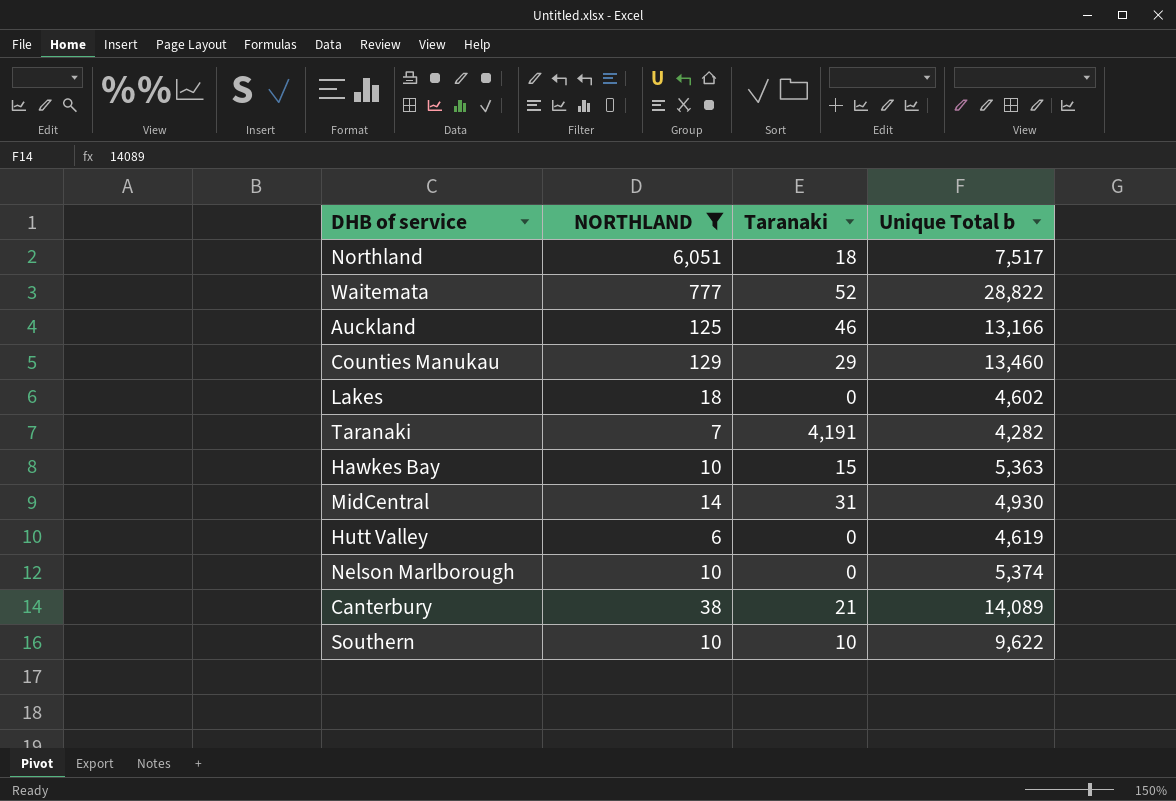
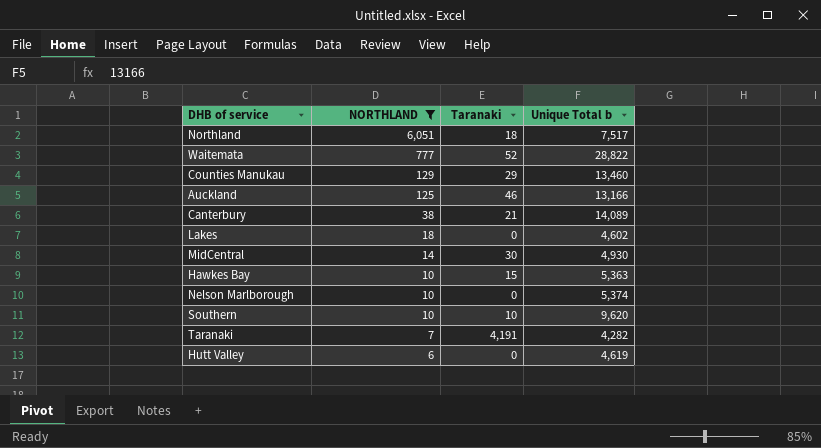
row order: none -> NORTHLAND descending
MidCentral | Taranaki: 31 -> 30
Southern | Unique Total b: 9,622 -> 9,620

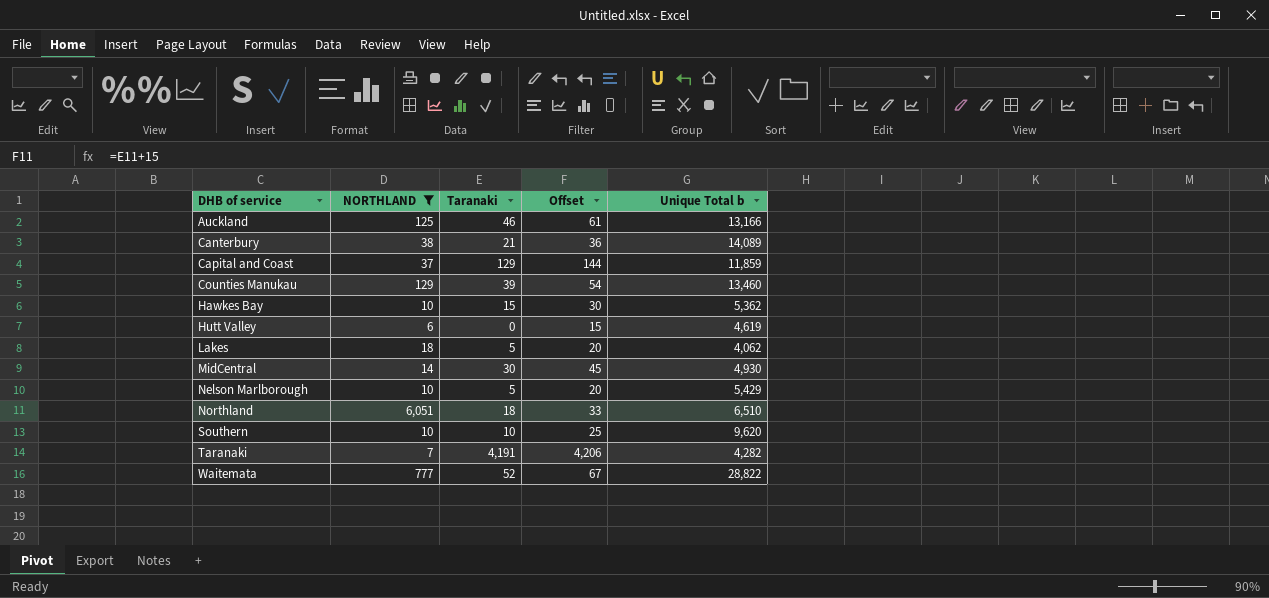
row order: NORTHLAND descending -> DHB of service ascending
column Offset | formula: none -> [Taranaki] + 15
row Capital and Coast: none -> 37 | 129 | 144 | 11,859
Counties Manukau | Taranaki: 29 -> 39
Hawkes Bay | Unique Total b: 5,363 -> 5,362
Lakes | Taranaki: 0 -> 5
Lakes | Unique Total b: 4,602 -> 4,062
Nelson Marlborough | Taranaki: 0 -> 5
Nelson Marlborough | Unique Total b: 5,374 -> 5,429
Northland | Unique Total b: 7,517 -> 6,510

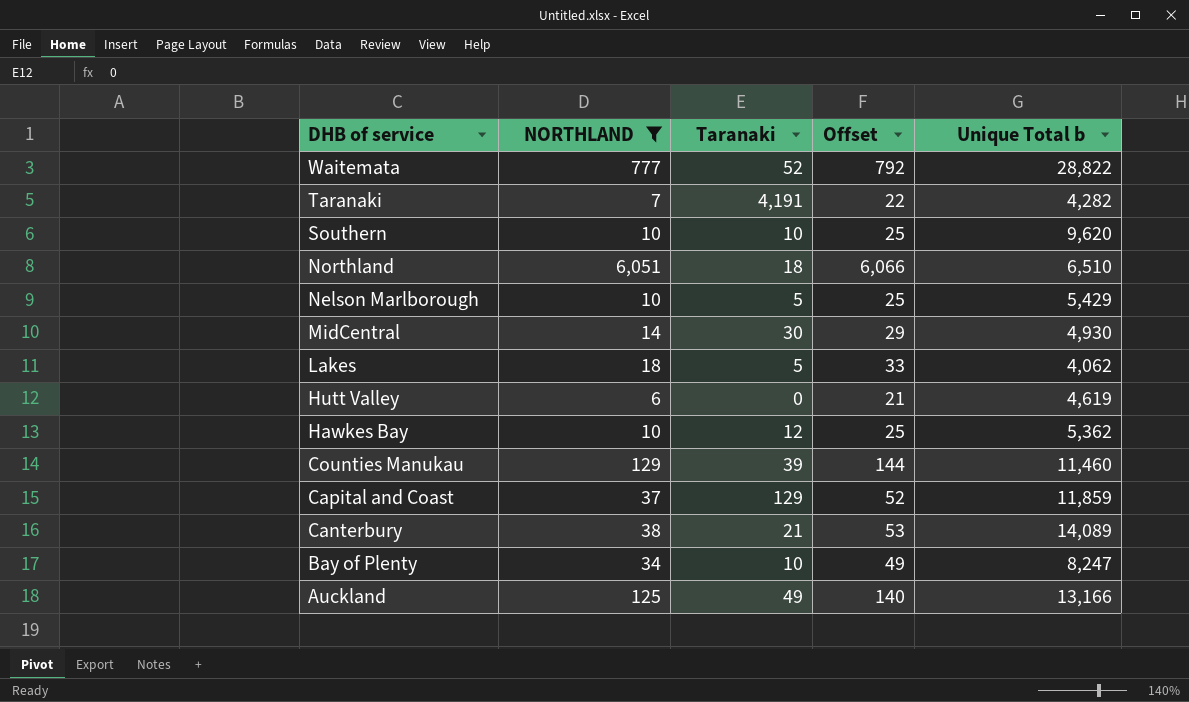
row order: DHB of service ascending -> DHB of service descending
column Offset | formula: [Taranaki] + 15 -> [NORTHLAND] + 15
Hawkes Bay | Taranaki: 15 -> 12
Counties Manukau | Unique Total b: 13,460 -> 11,460
row Bay of Plenty: none -> 34 | 10 | 49 | 8,247
Auckland | Taranaki: 46 -> 49

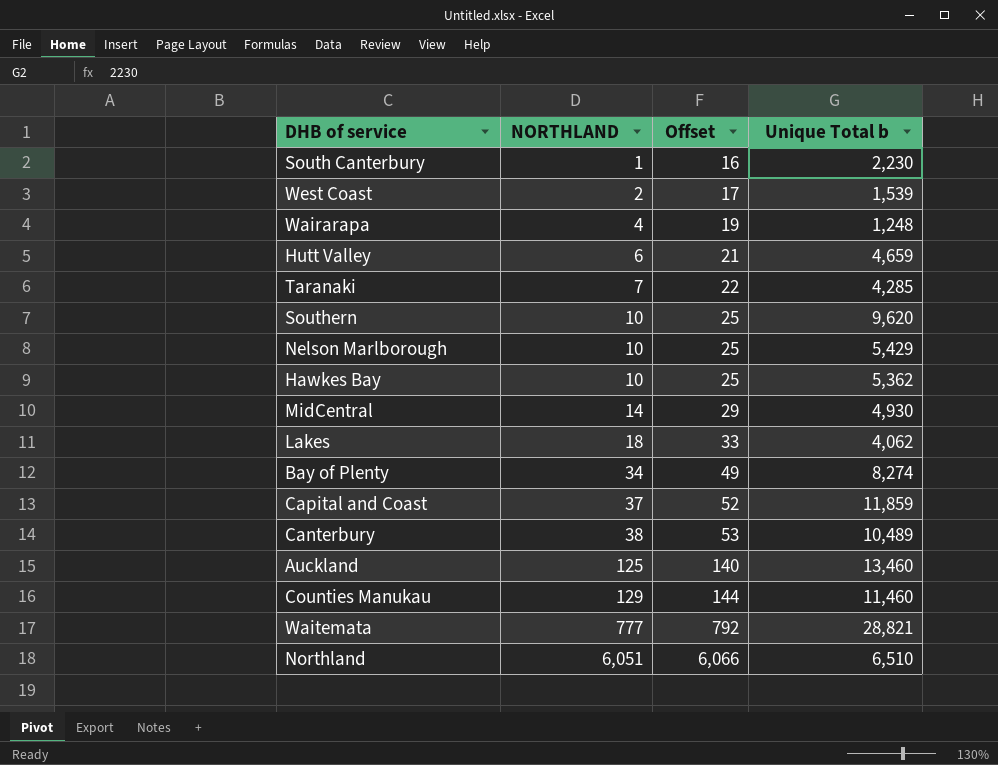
filter: NORTHLAND >= 6 -> none
row order: DHB of service descending -> NORTHLAND ascending
column Taranaki | position: 3 -> none
Hutt Valley | Unique Total b: 4,619 -> 4,659
Taranaki | Unique Total b: 4,282 -> 4,285
Bay of Plenty | Unique Total b: 8,247 -> 8,274
Canterbury | Unique Total b: 14,089 -> 10,489
Auckland | Unique Total b: 13,166 -> 13,460
Waitemata | Unique Total b: 28,822 -> 28,821

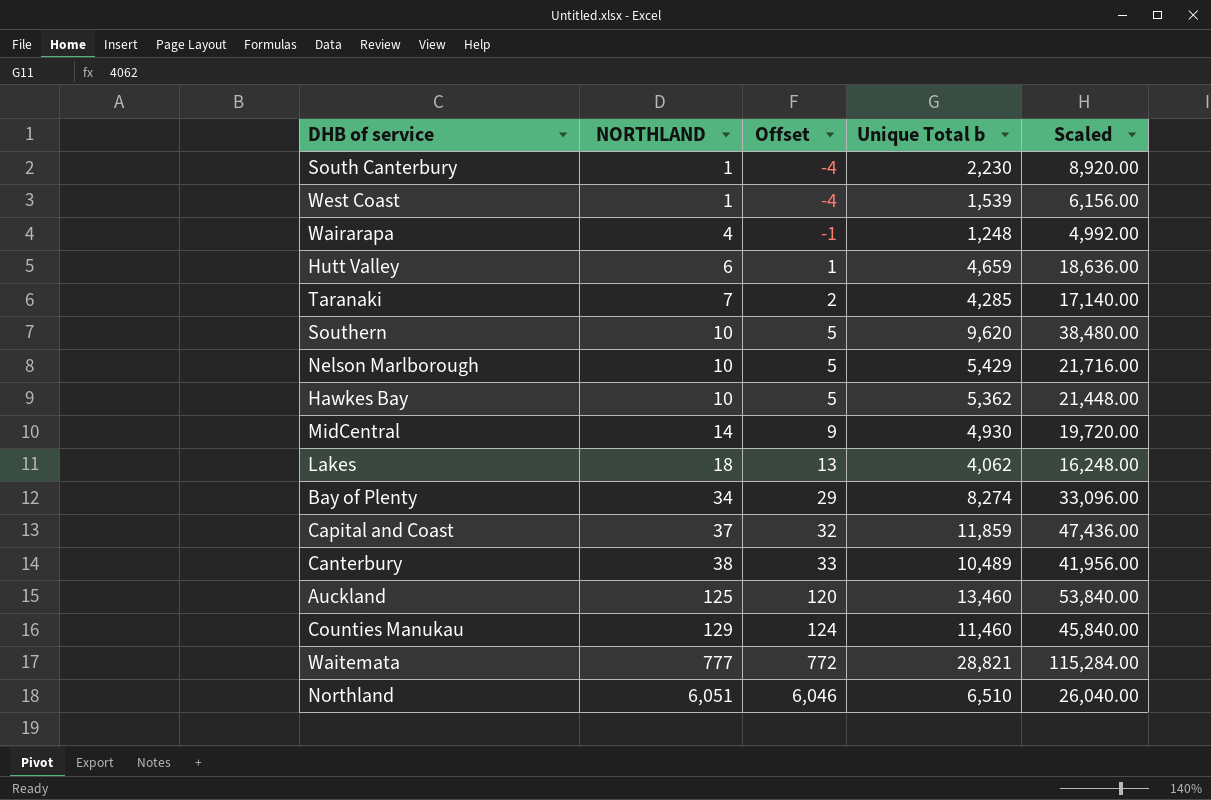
column Offset | formula: [NORTHLAND] + 15 -> [NORTHLAND] - 5
column Scaled | formula: none -> [Unique Total b] * 4
West Coast | NORTHLAND: 2 -> 1

